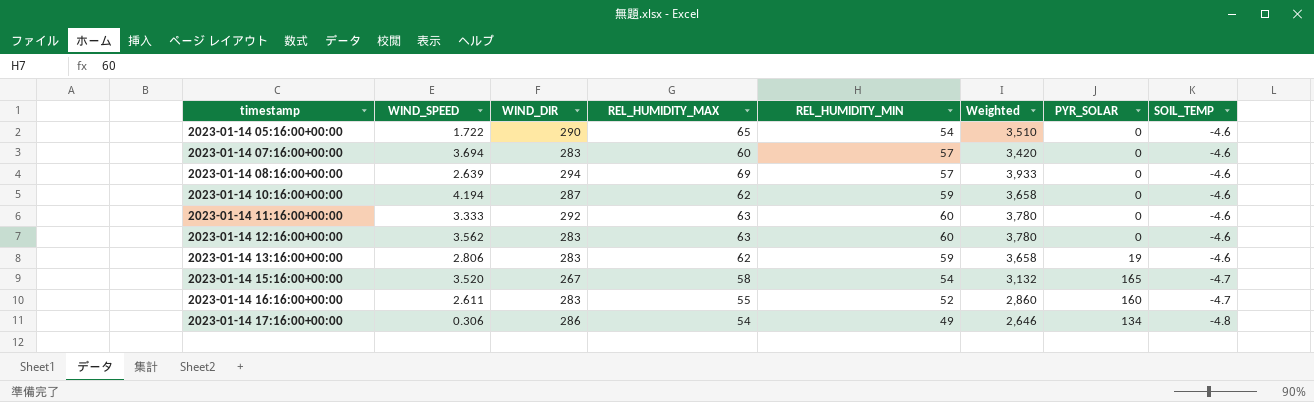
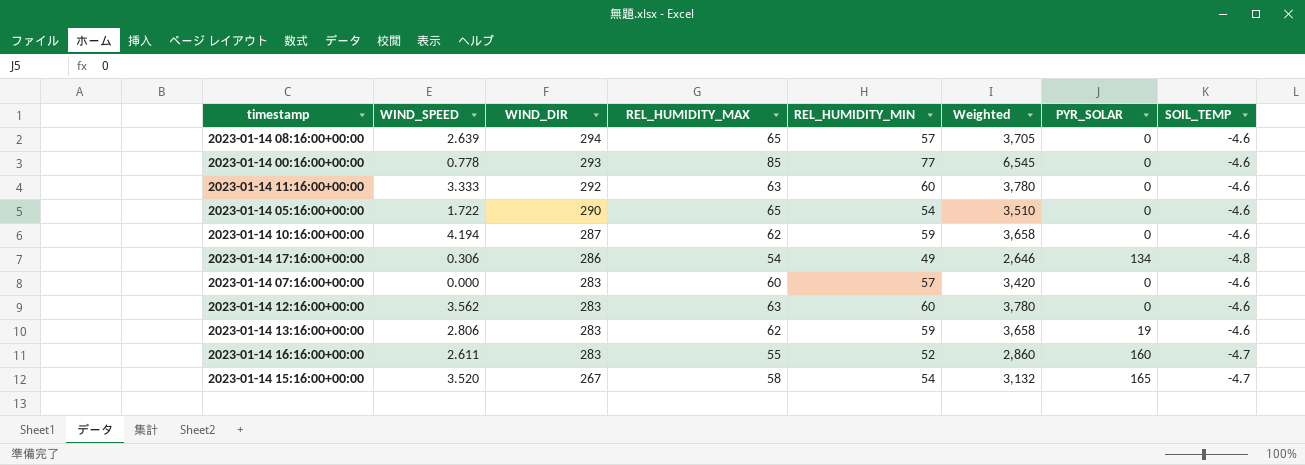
row order: timestamp ascending -> WIND_DIR descending
2023-01-14 08:16:00+00:00 | REL_HUMIDITY_MAX: 69 -> 65
2023-01-14 08:16:00+00:00 | Weighted: 3,933 -> 3,705
row 2023-01-14 00:16:00+00:00: none -> 0.778 | 293 | 85 | 77 | 6,545 | 0 | -4.6
2023-01-14 07:16:00+00:00 | WIND_SPEED: 3.694 -> 0.000

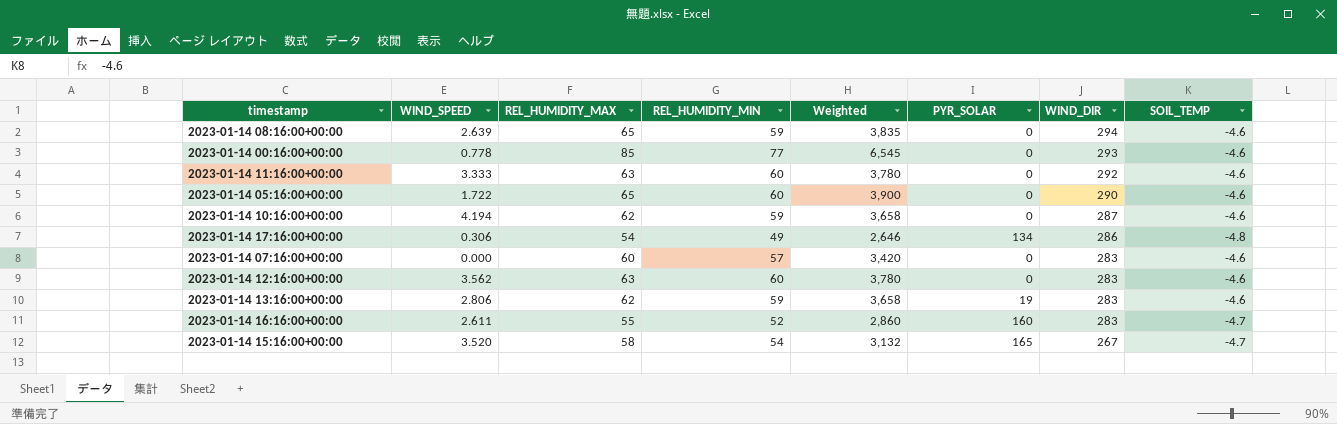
column WIND_DIR | position: 3 -> 7
2023-01-14 08:16:00+00:00 | REL_HUMIDITY_MIN: 57 -> 59
2023-01-14 08:16:00+00:00 | Weighted: 3,705 -> 3,835
2023-01-14 05:16:00+00:00 | REL_HUMIDITY_MIN: 54 -> 60
2023-01-14 05:16:00+00:00 | Weighted: 3,510 -> 3,900

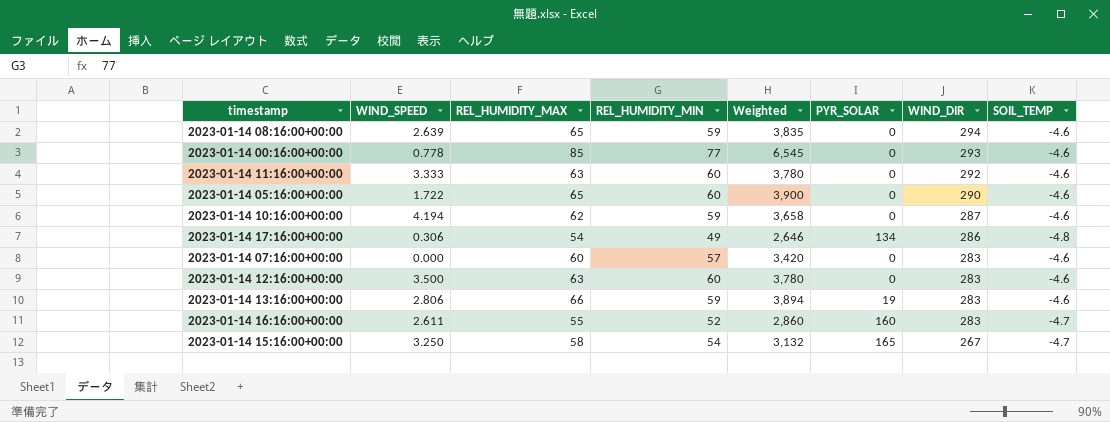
2023-01-14 12:16:00+00:00 | WIND_SPEED: 3.562 -> 3.500
2023-01-14 13:16:00+00:00 | REL_HUMIDITY_MAX: 62 -> 66
2023-01-14 13:16:00+00:00 | Weighted: 3,658 -> 3,894
2023-01-14 15:16:00+00:00 | WIND_SPEED: 3.520 -> 3.250

